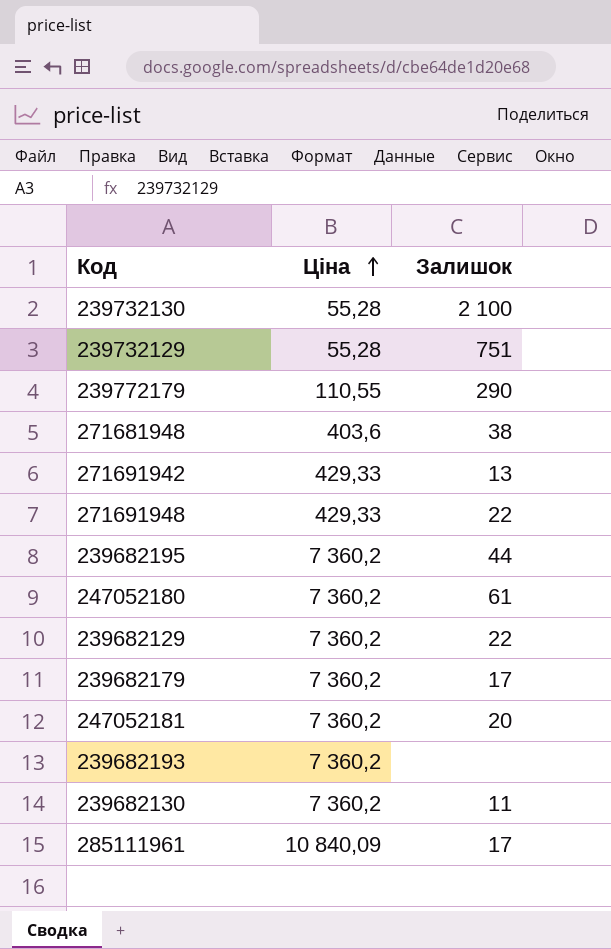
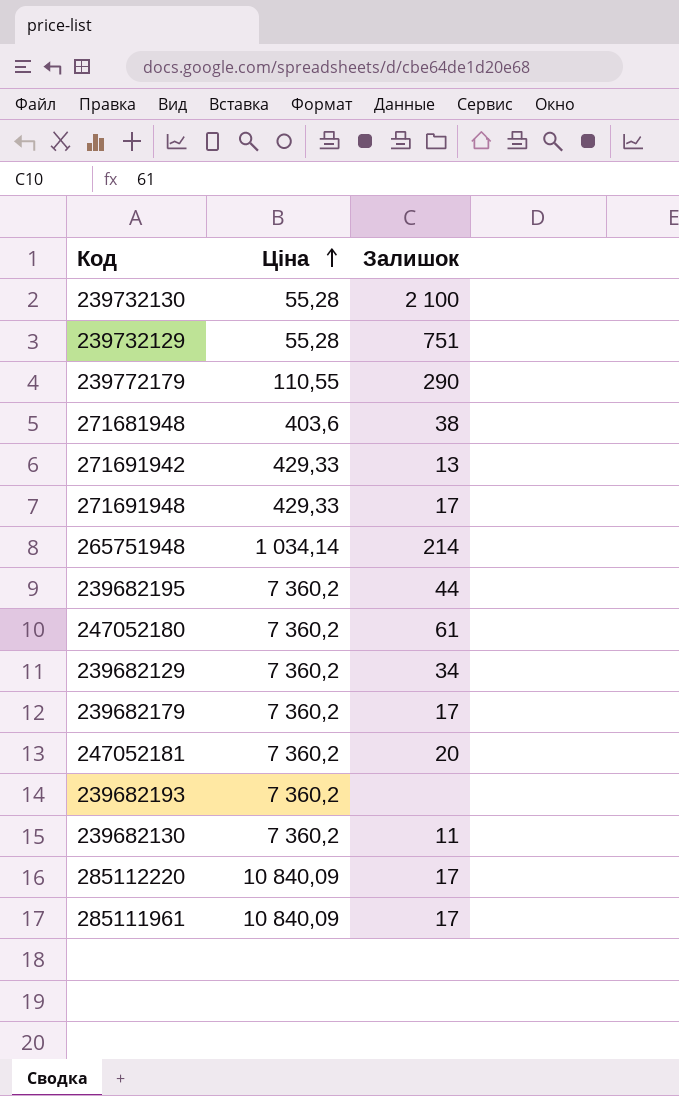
271691948 | Залишок: 22 -> 17
row 265751948: none -> 1 034,14 | 214
239682129 | Залишок: 22 -> 34
row 285112220: none -> 10 840,09 | 17

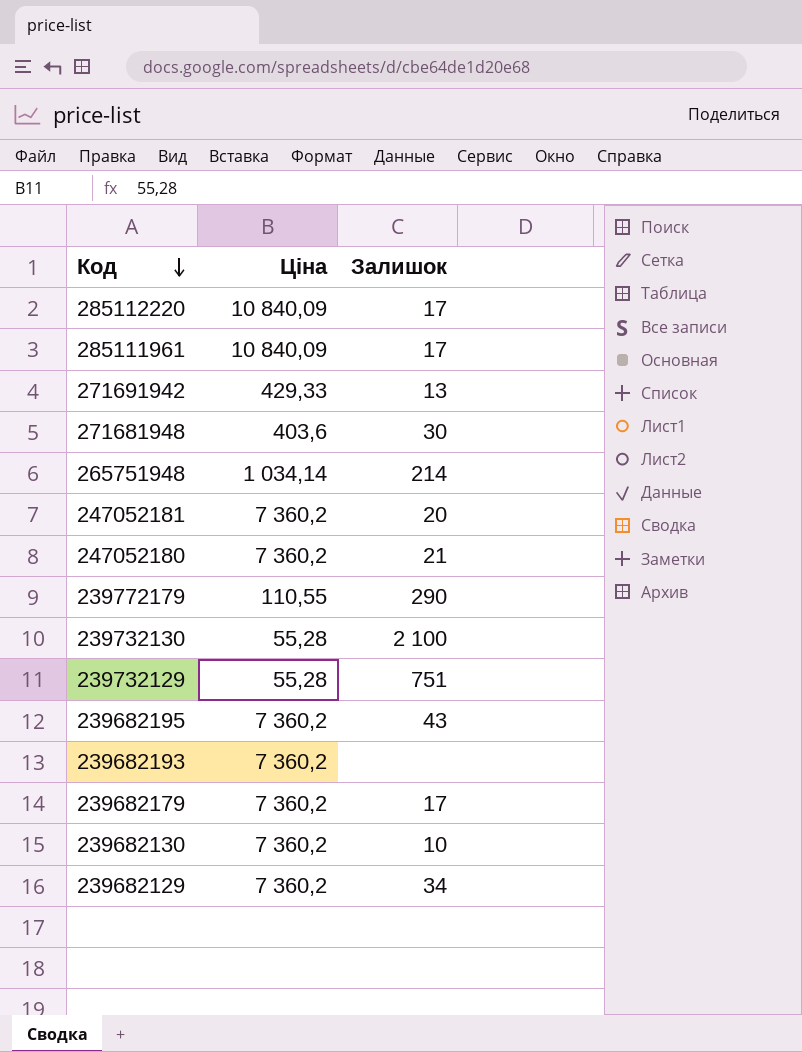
row order: Ціна ascending -> Код descending
row 271691948: 429,33 | 17 -> none
271681948 | Залишок: 38 -> 30
247052180 | Залишок: 61 -> 21
239682195 | Залишок: 44 -> 43
239682130 | Залишок: 11 -> 10

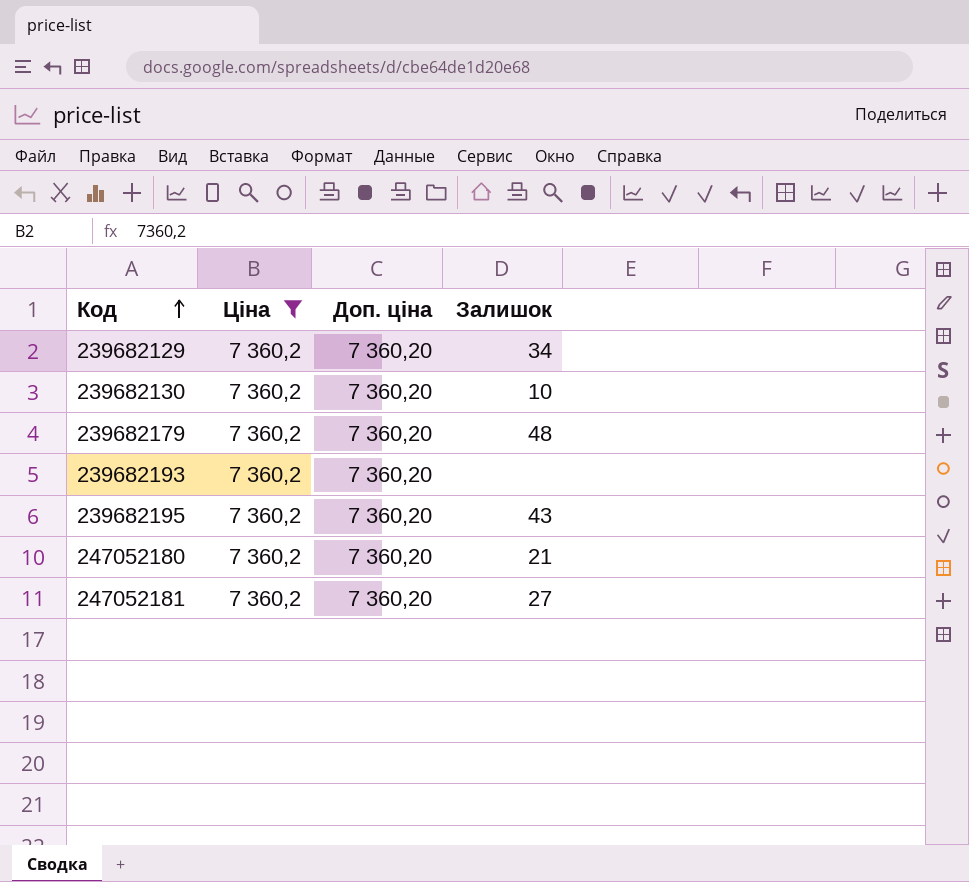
filter: none -> Ціна = 7 360,2
row order: Код descending -> Код ascending
column Доп. ціна | position: none -> 3
239682179 | Залишок: 17 -> 48
247052181 | Залишок: 20 -> 27

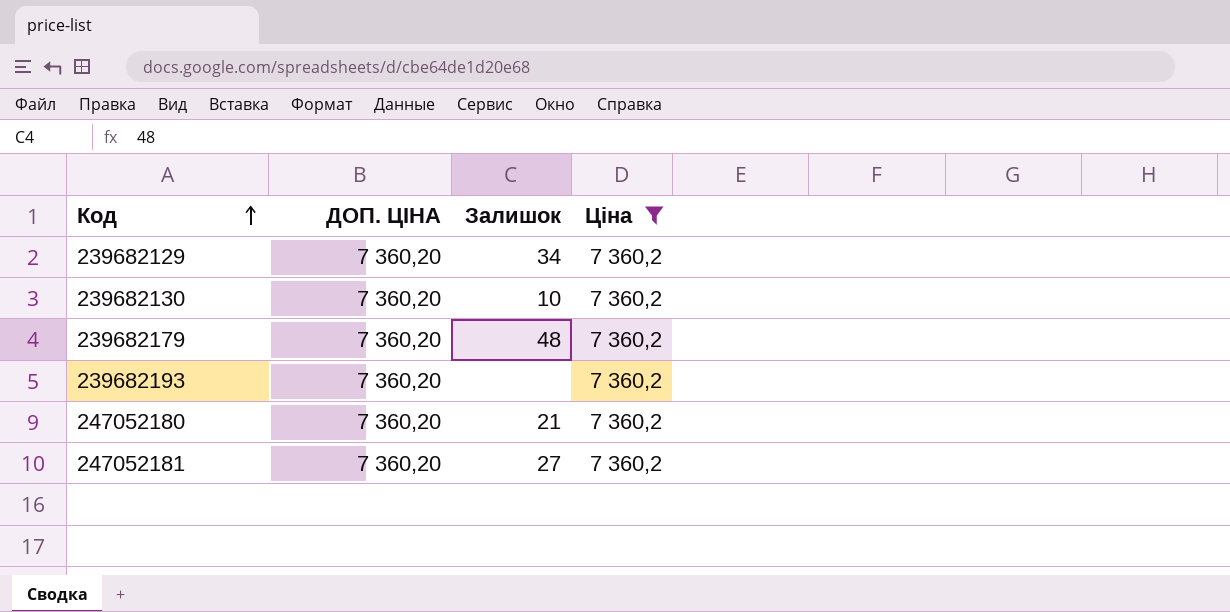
column name: Доп. ціна -> ДОП. ЦІНА
column Ціна | position: 2 -> 4
row 239682195: 7 360,2 | 7 360,20 | 43 -> none

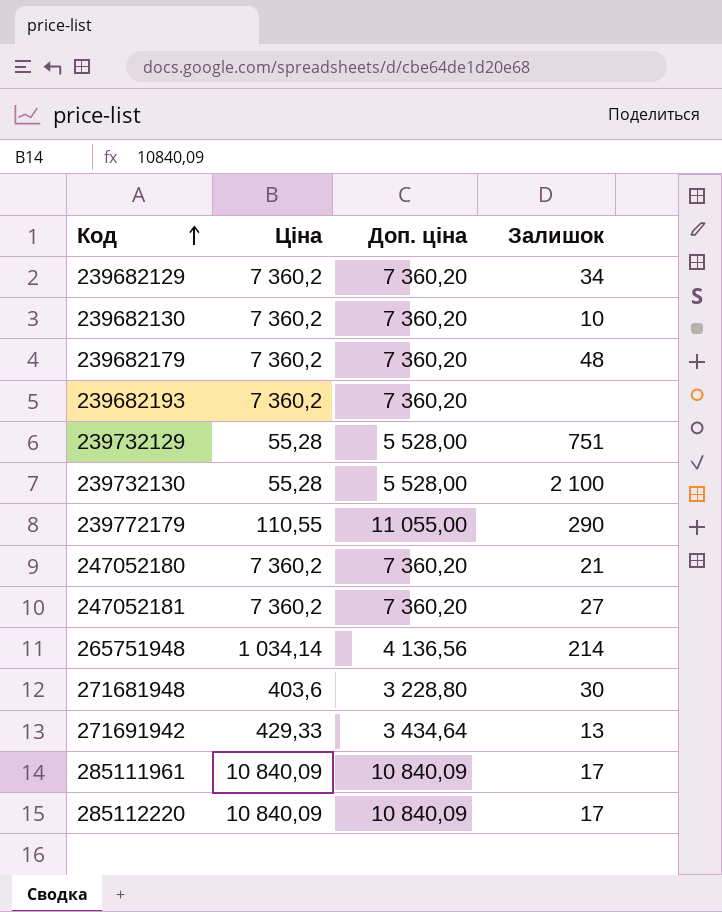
filter: Ціна = 7 360,2 -> none
column Ціна | position: 4 -> 2
column name: ДОП. ЦІНА -> Доп. ціна

